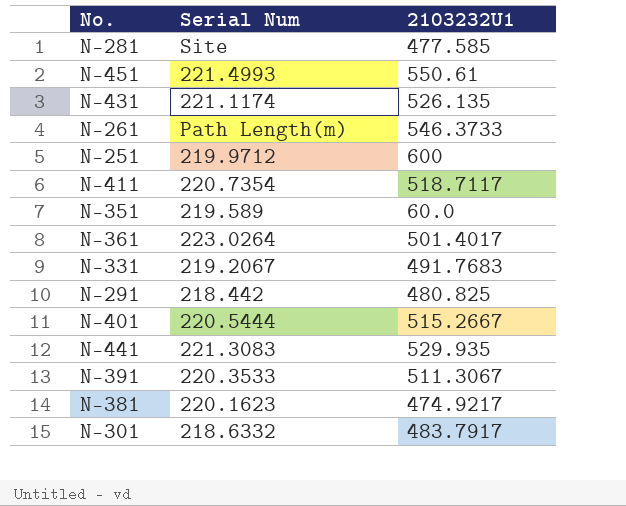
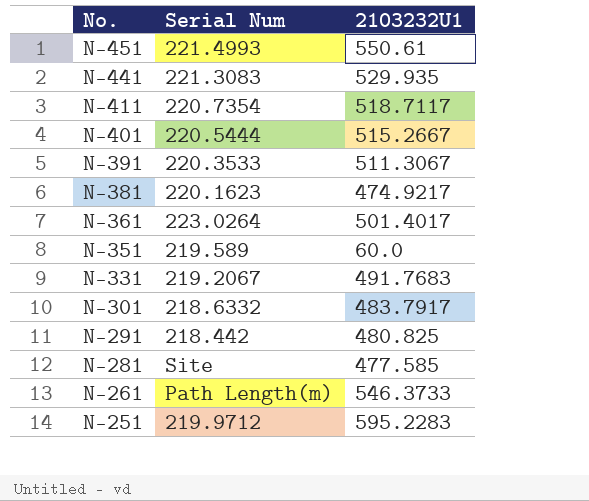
row order: none -> No. descending
row N-431: 221.1174 | 526.135 -> none
N-251 | 2103232U1: 600 -> 595.2283

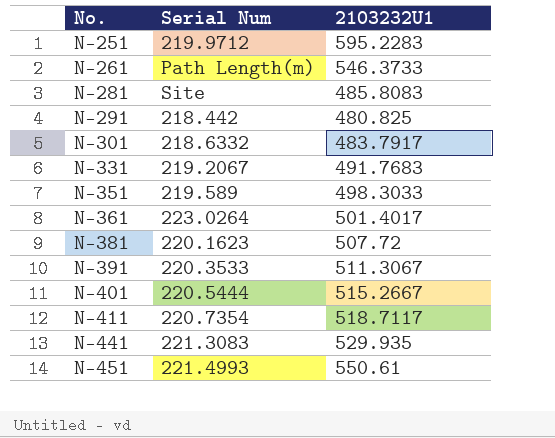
row order: No. descending -> No. ascending
N-281 | 2103232U1: 477.585 -> 485.8083
N-351 | 2103232U1: 60.0 -> 498.3033
N-381 | 2103232U1: 474.9217 -> 507.72

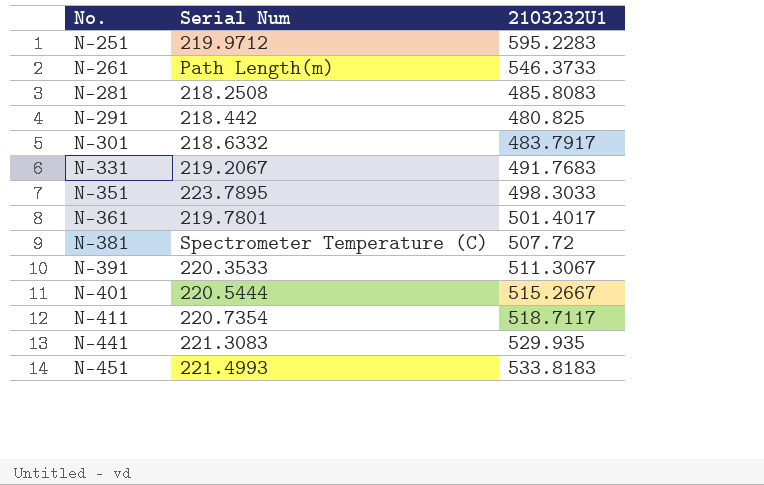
N-281 | Serial Num: Site -> 218.2508
N-351 | Serial Num: 219.589 -> 223.7895
N-361 | Serial Num: 223.0264 -> 219.7801
N-381 | Serial Num: 220.1623 -> Spectrometer Temperature (C)
N-451 | 2103232U1: 550.61 -> 533.8183

